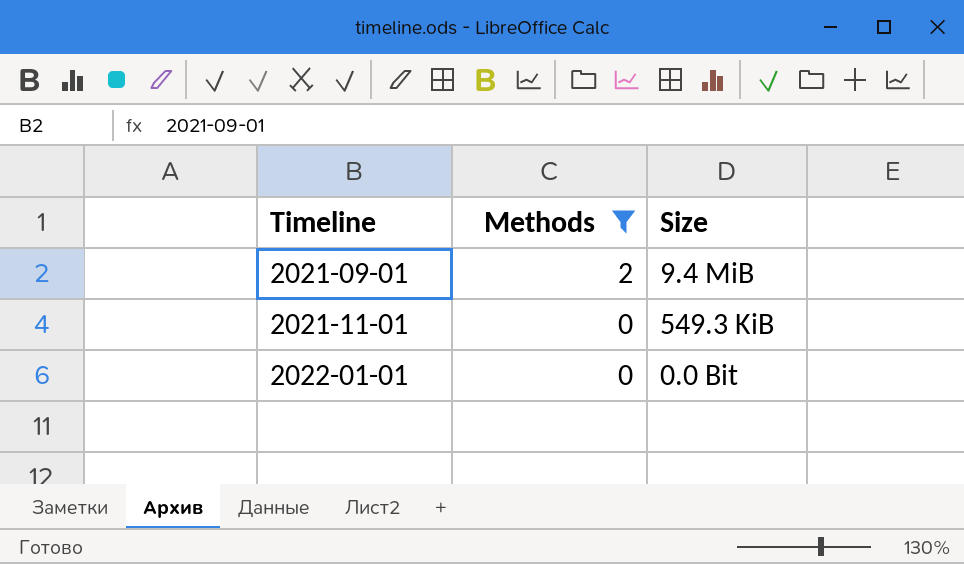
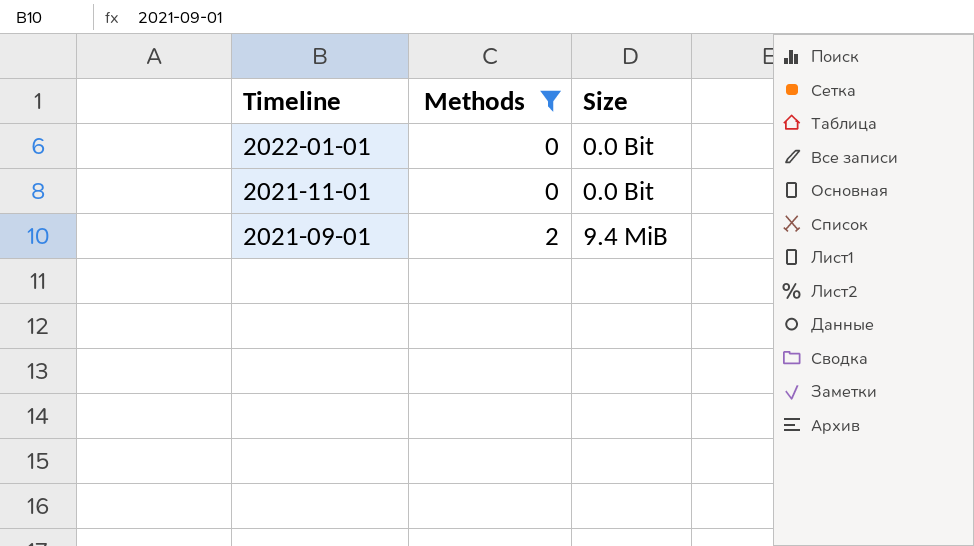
row order: Timeline ascending -> Timeline descending
2021-11-01 | Size: 549.3 KiB -> 0.0 Bit

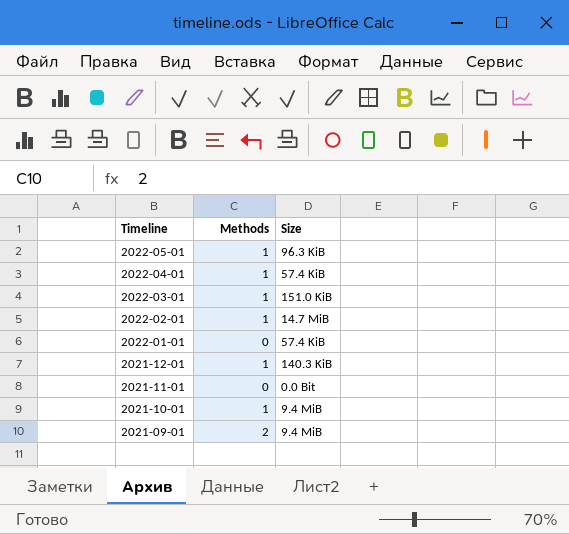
filter: Methods != 1 -> none
2022-01-01 | Size: 0.0 Bit -> 57.4 KiB

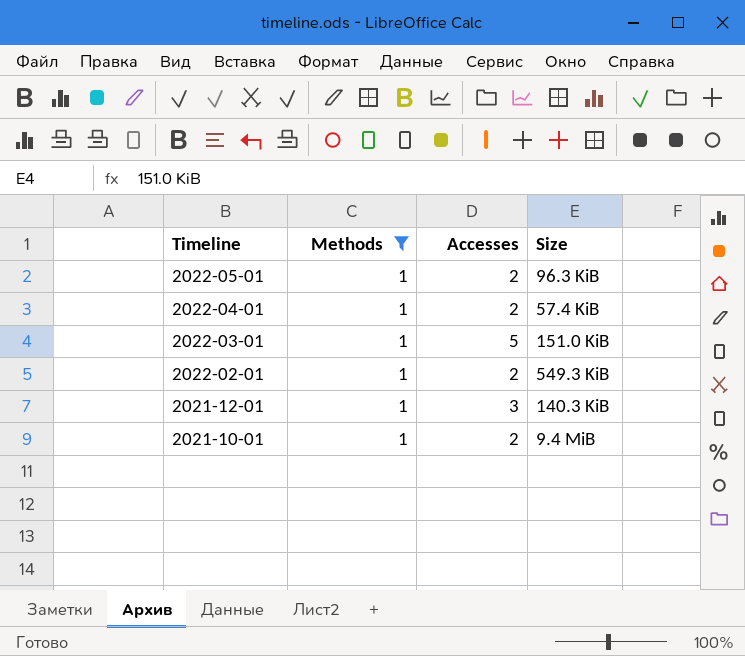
filter: none -> Methods = 1
column Accesses | position: none -> 3
2022-02-01 | Size: 14.7 MiB -> 549.3 KiB

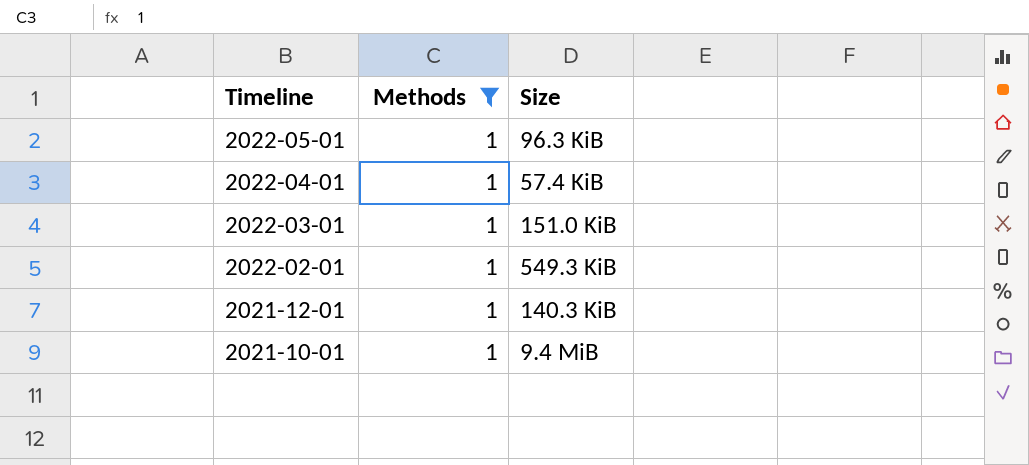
column Accesses | position: 3 -> none

